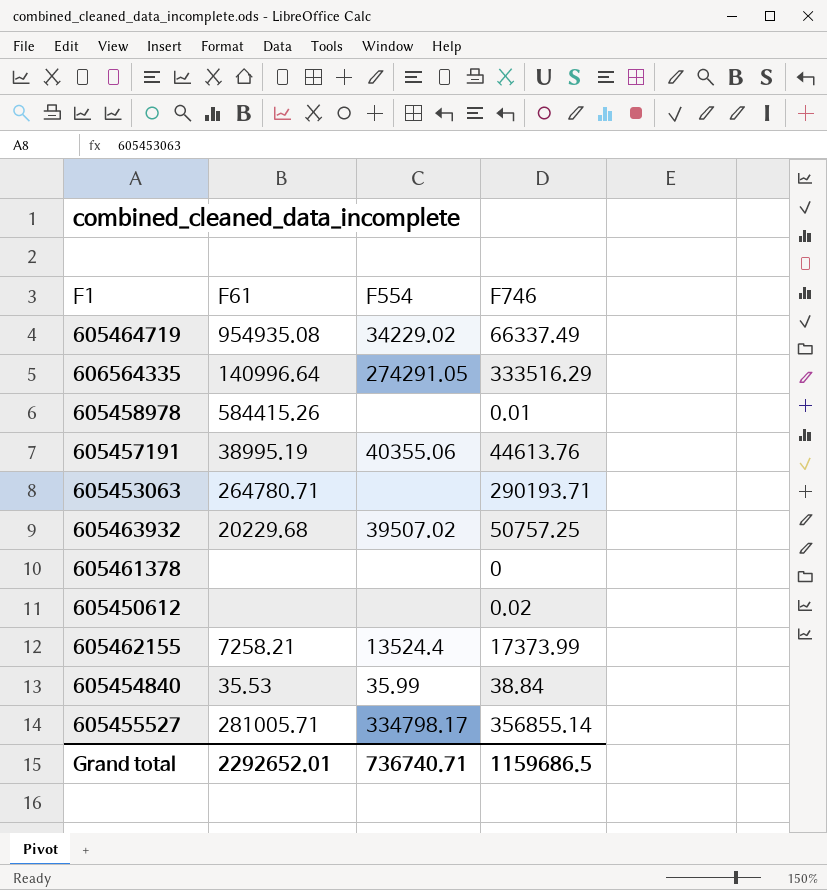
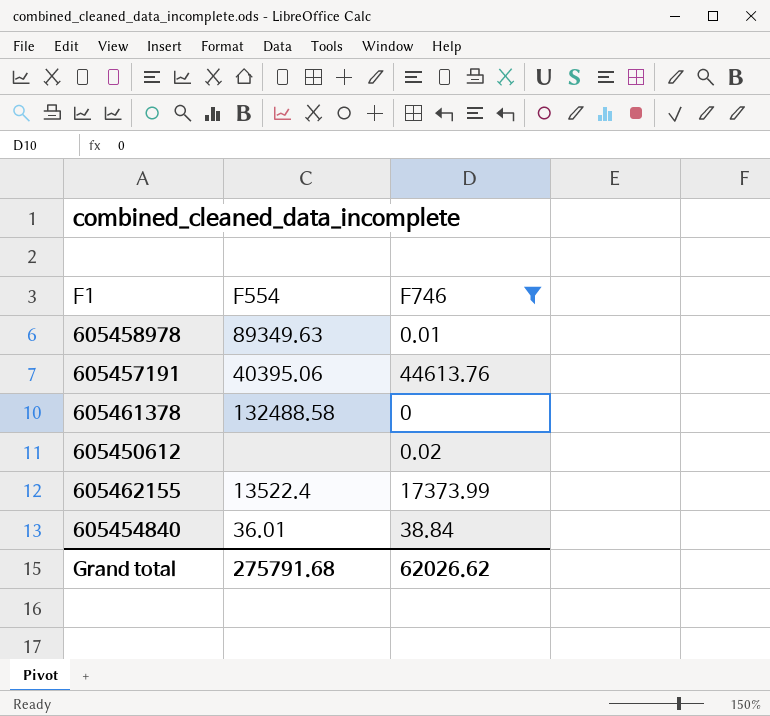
filter: none -> F746 <= 44613.76
column F61 | position: 2 -> none
605458978 | F554: none -> 89349.63
605457191 | F554: 40355.06 -> 40395.06
605461378 | F554: none -> 132488.58
605462155 | F554: 13524.4 -> 13522.4
605454840 | F554: 35.99 -> 36.01
Grand total | F554: 736740.71 -> 275791.68
Grand total | F746: 1159686.5 -> 62026.62

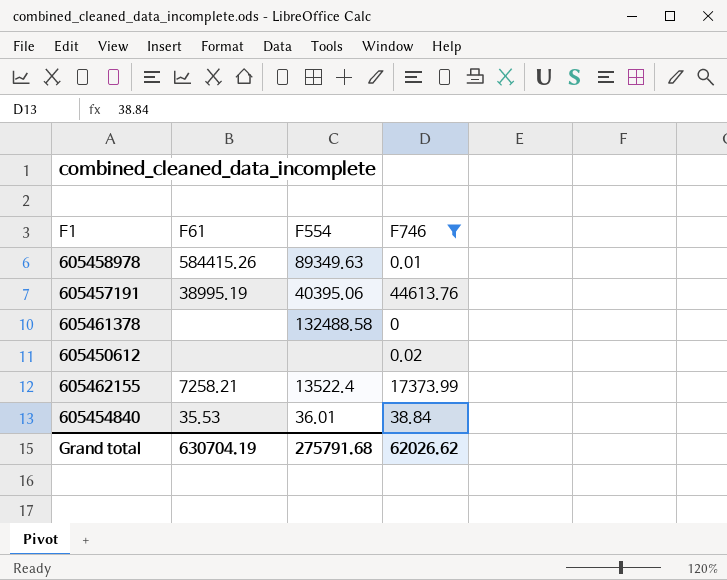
column F61 | position: none -> 2

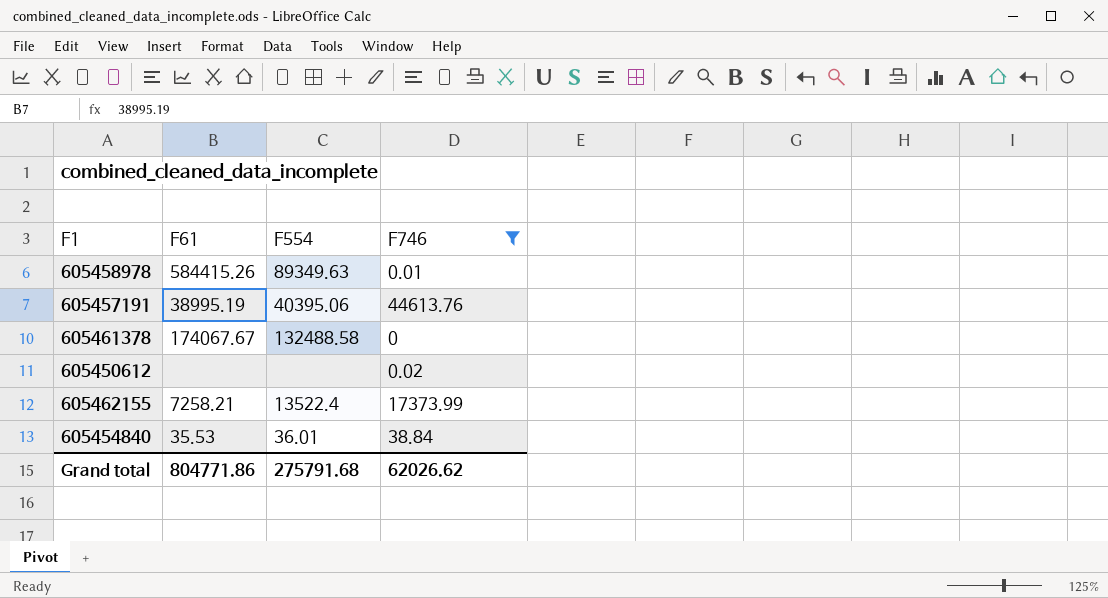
605461378 | F61: none -> 174067.67
Grand total | F61: 630704.19 -> 804771.86

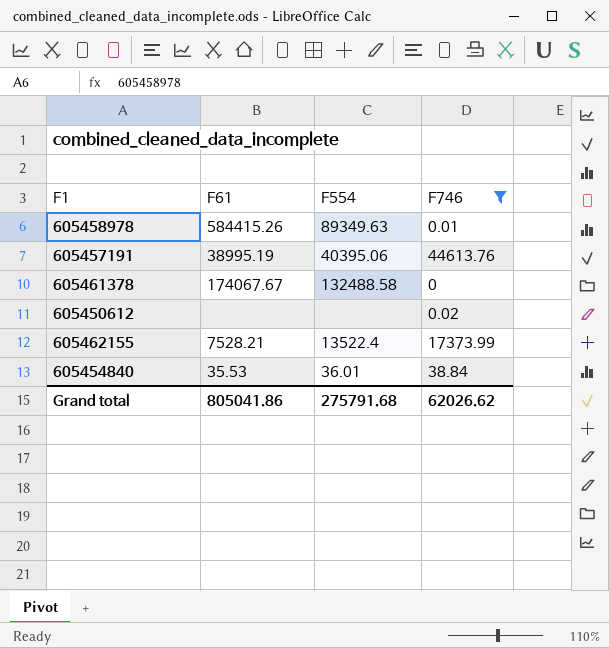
605462155 | F61: 7258.21 -> 7528.21
Grand total | F61: 804771.86 -> 805041.86

